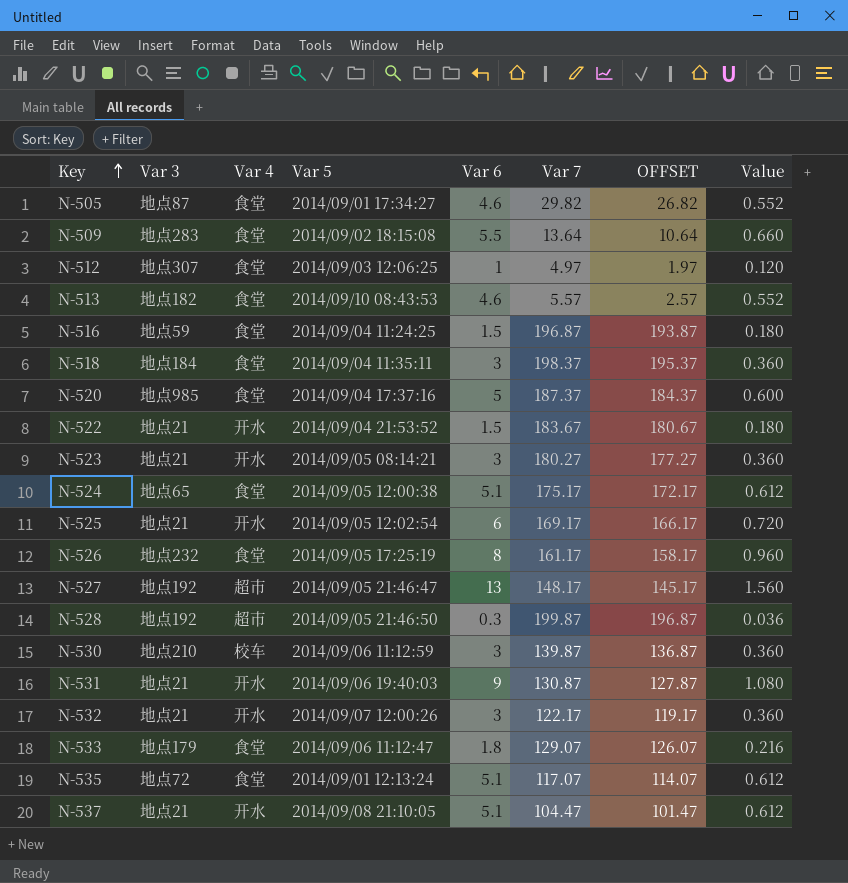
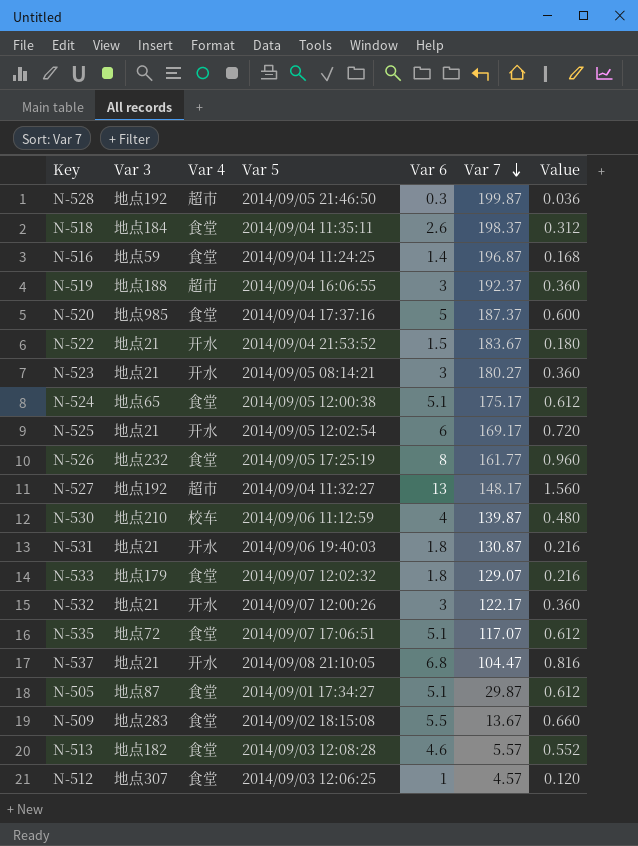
row order: Key ascending -> Var 7 descending
column OFFSET | formula: [Var 7] - 3 -> none
N-518 | Var 6: 3 -> 2.6
N-518 | Value: 0.360 -> 0.312
N-516 | Var 6: 1.5 -> 1.4
N-516 | Value: 0.180 -> 0.168
row N-519: none -> 地点188 | 超市 | 2014/09/04 16:06:55 | 3 | 192.37 | 0.360
N-526 | Var 7: 161.17 -> 161.77
N-527 | Var 5: 2014/09/05 21:46:47 -> 2014/09/04 11:32:27
N-530 | Var 6: 3 -> 4
N-530 | Value: 0.360 -> 0.480
N-531 | Var 6: 9 -> 1.8
N-531 | Value: 1.080 -> 0.216
N-533 | Var 5: 2014/09/06 11:12:47 -> 2014/09/07 12:02:32
N-535 | Var 5: 2014/09/01 12:13:24 -> 2014/09/07 17:06:51
N-537 | Var 6: 5.1 -> 6.8
N-537 | Value: 0.612 -> 0.816
N-505 | Var 6: 4.6 -> 5.1
N-505 | Var 7: 29.82 -> 29.87
N-505 | Value: 0.552 -> 0.612
N-509 | Var 7: 13.64 -> 13.67
N-513 | Var 5: 2014/09/10 08:43:53 -> 2014/09/03 12:08:28
N-512 | Var 7: 4.97 -> 4.57

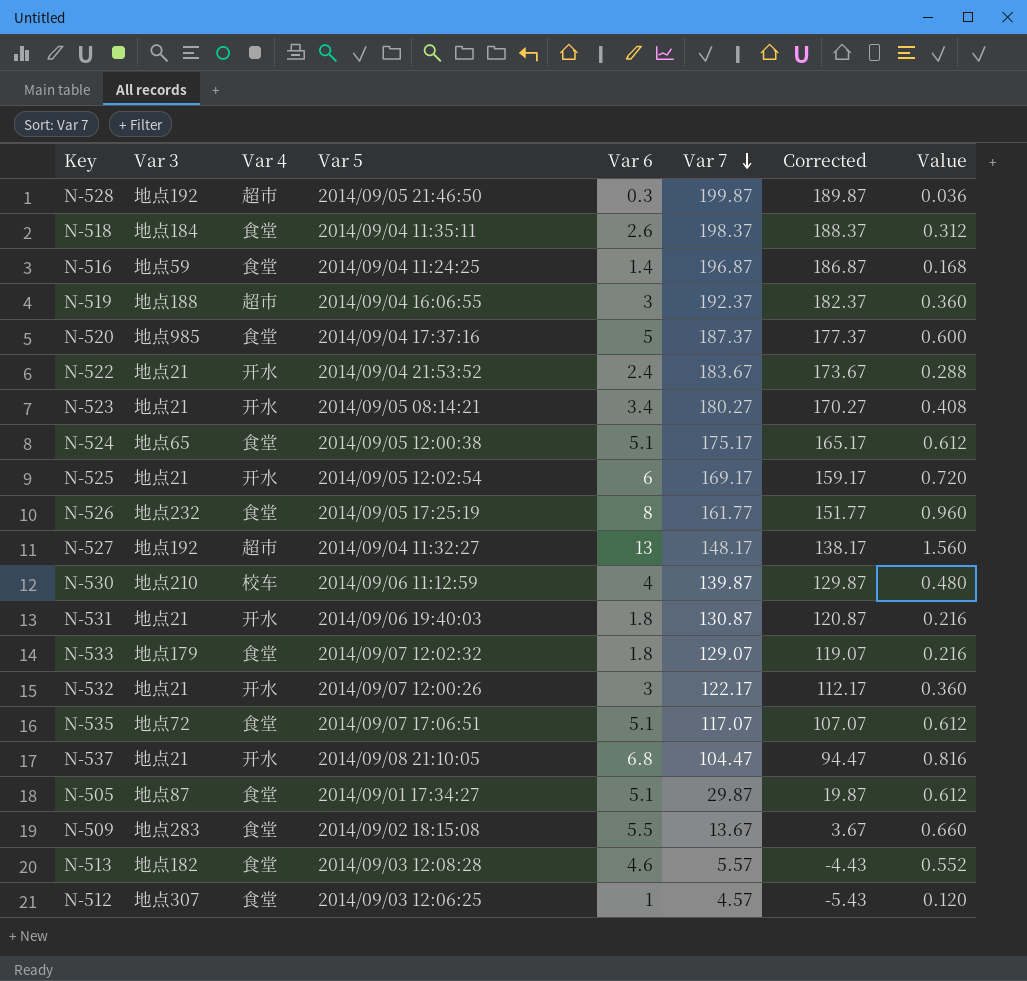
column Corrected | formula: none -> [Var 7] - 10
N-522 | Var 6: 1.5 -> 2.4
N-522 | Value: 0.180 -> 0.288
N-523 | Var 6: 3 -> 3.4
N-523 | Value: 0.360 -> 0.408

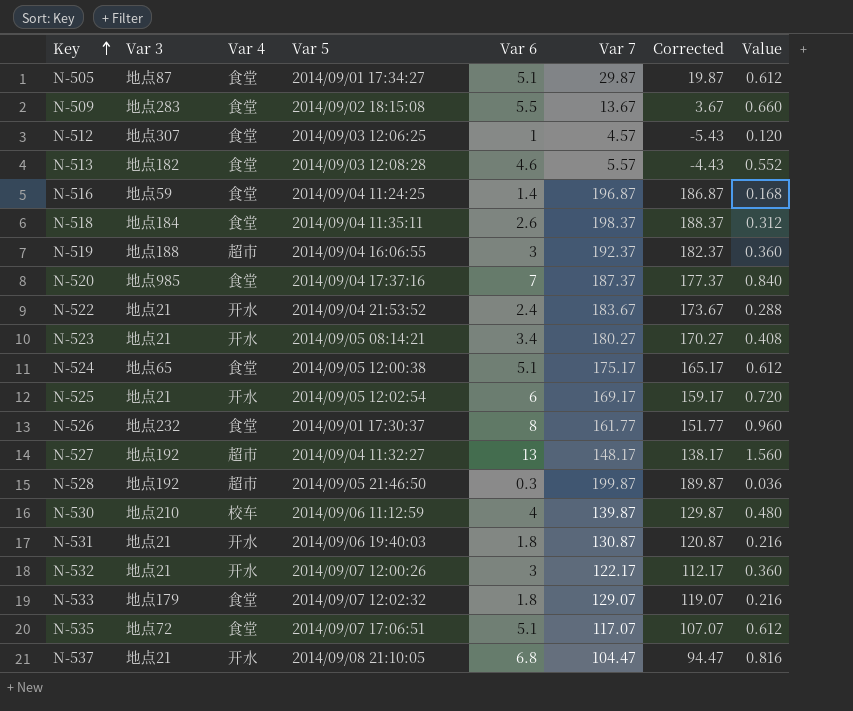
row order: Var 7 descending -> Key ascending
N-520 | Var 6: 5 -> 7
N-520 | Value: 0.600 -> 0.840
N-526 | Var 5: 2014/09/05 17:25:19 -> 2014/09/01 17:30:37

